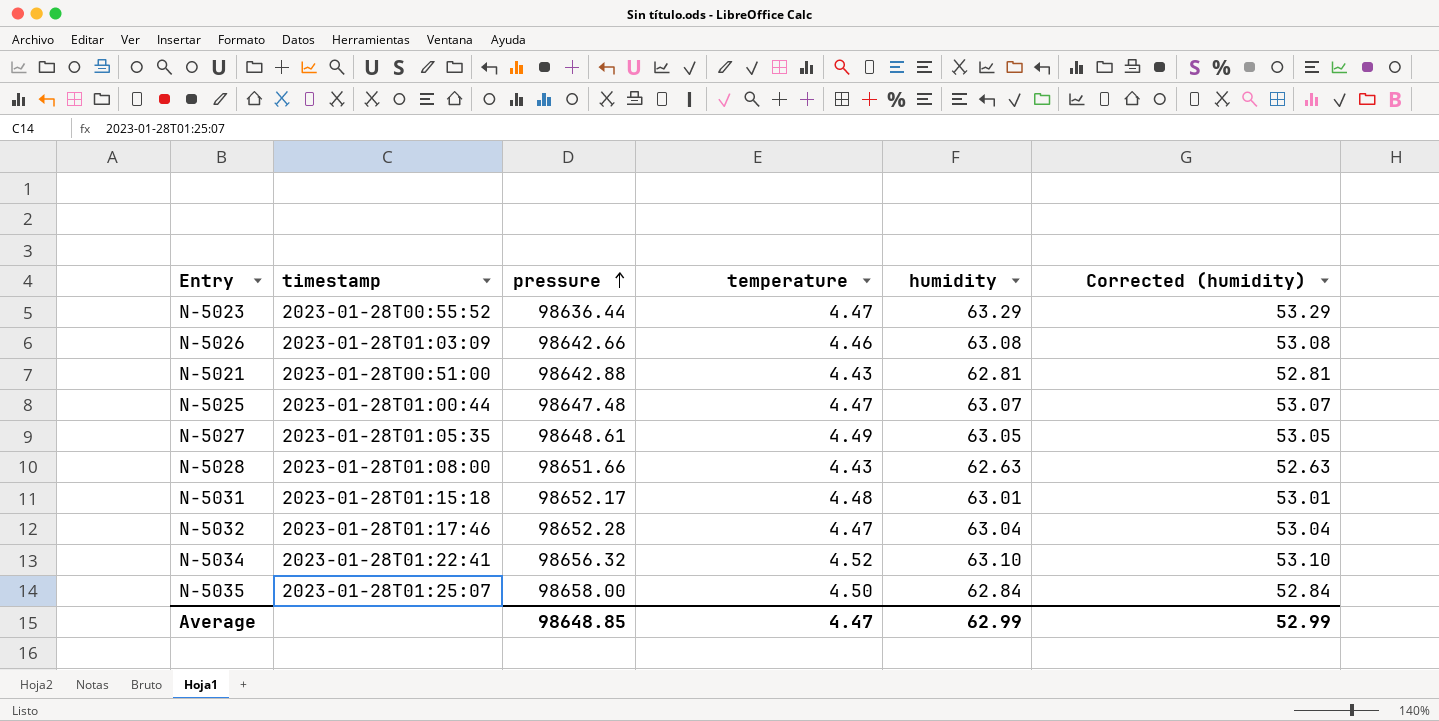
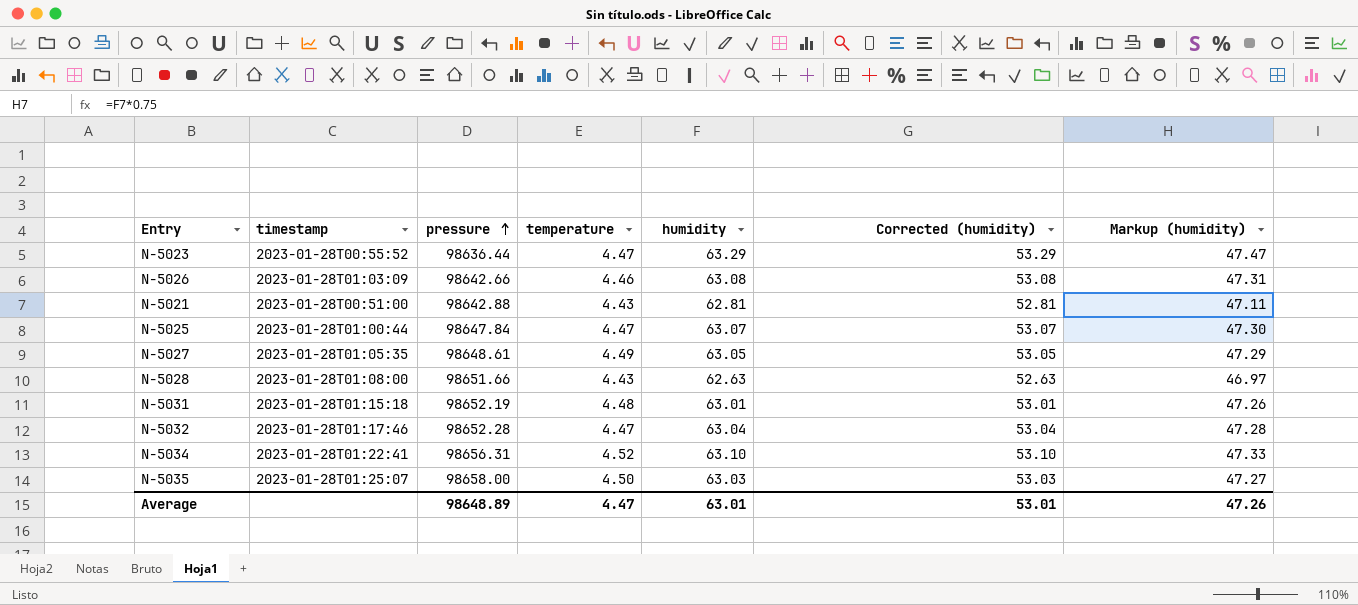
column Markup (humidity) | formula: none -> [humidity] * 0.75
N-5025 | pressure: 98647.48 -> 98647.84
N-5031 | pressure: 98652.17 -> 98652.19
N-5034 | pressure: 98656.32 -> 98656.31
N-5035 | humidity: 62.84 -> 63.03
N-5035 | Corrected (humidity): 52.84 -> 53.03
Average | pressure: 98648.85 -> 98648.89
Average | humidity: 62.99 -> 63.01
Average | Corrected (humidity): 52.99 -> 53.01

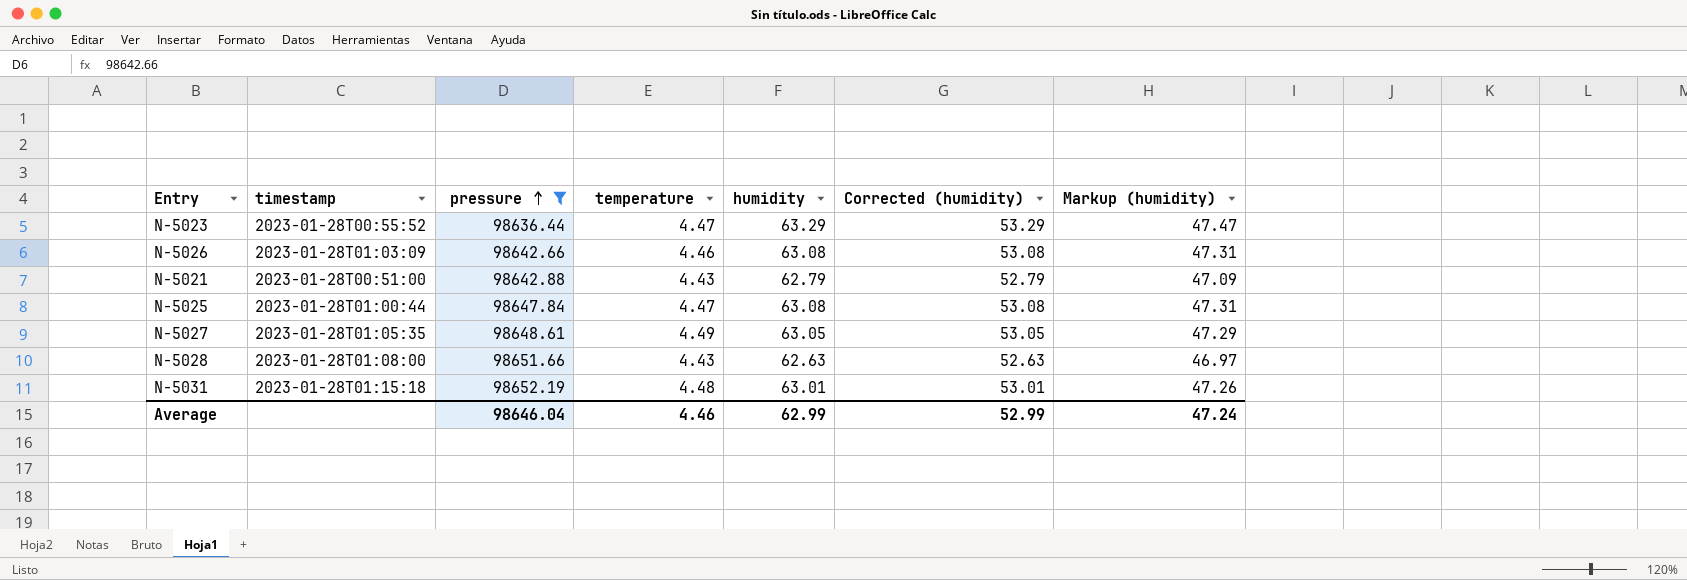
filter: none -> pressure <= 98652.19
N-5021 | humidity: 62.81 -> 62.79
N-5021 | Corrected (humidity): 52.81 -> 52.79
N-5021 | Markup (humidity): 47.11 -> 47.09
N-5025 | humidity: 63.07 -> 63.08
N-5025 | Corrected (humidity): 53.07 -> 53.08
N-5025 | Markup (humidity): 47.30 -> 47.31
Average | pressure: 98648.89 -> 98646.04
Average | temperature: 4.47 -> 4.46
Average | humidity: 63.01 -> 62.99
Average | Corrected (humidity): 53.01 -> 52.99
Average | Markup (humidity): 47.26 -> 47.24

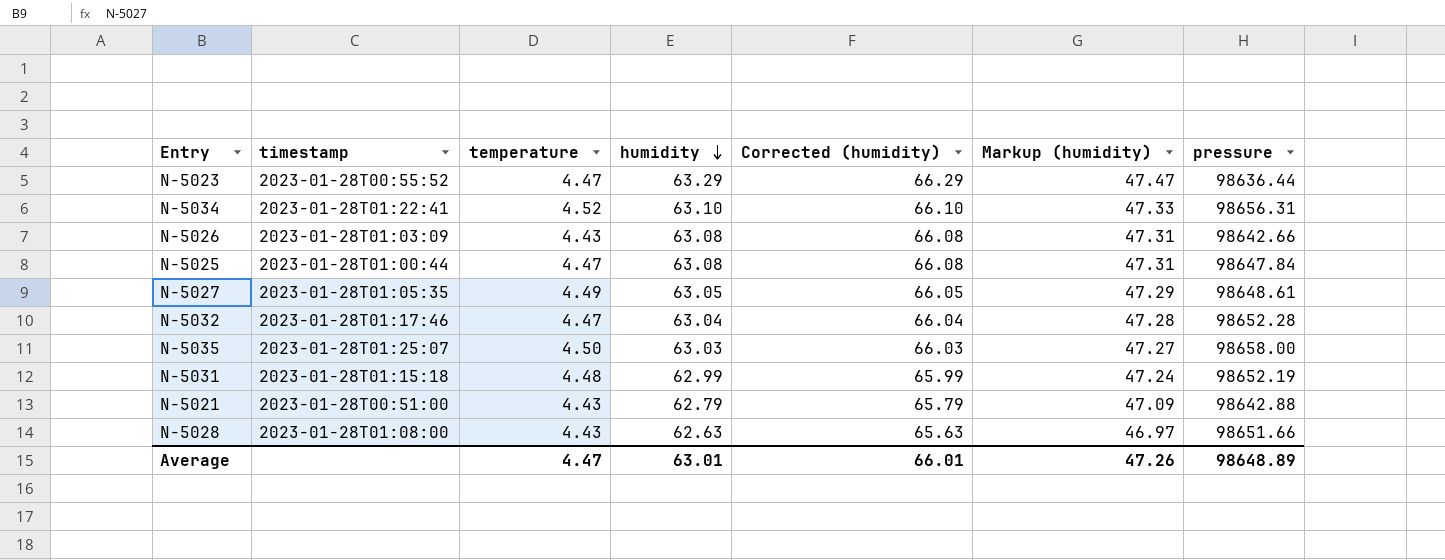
filter: pressure <= 98652.19 -> none
row order: pressure ascending -> humidity descending
column Corrected (humidity) | formula: [humidity] - 10 -> [humidity] + 3
column pressure | position: 3 -> 7
N-5026 | temperature: 4.46 -> 4.43
N-5031 | humidity: 63.01 -> 62.99
N-5031 | Markup (humidity): 47.26 -> 47.24
Average | temperature: 4.46 -> 4.47
Average | humidity: 62.99 -> 63.01
Average | Corrected (humidity): 52.99 -> 66.01
Average | Markup (humidity): 47.24 -> 47.26
Average | pressure: 98646.04 -> 98648.89

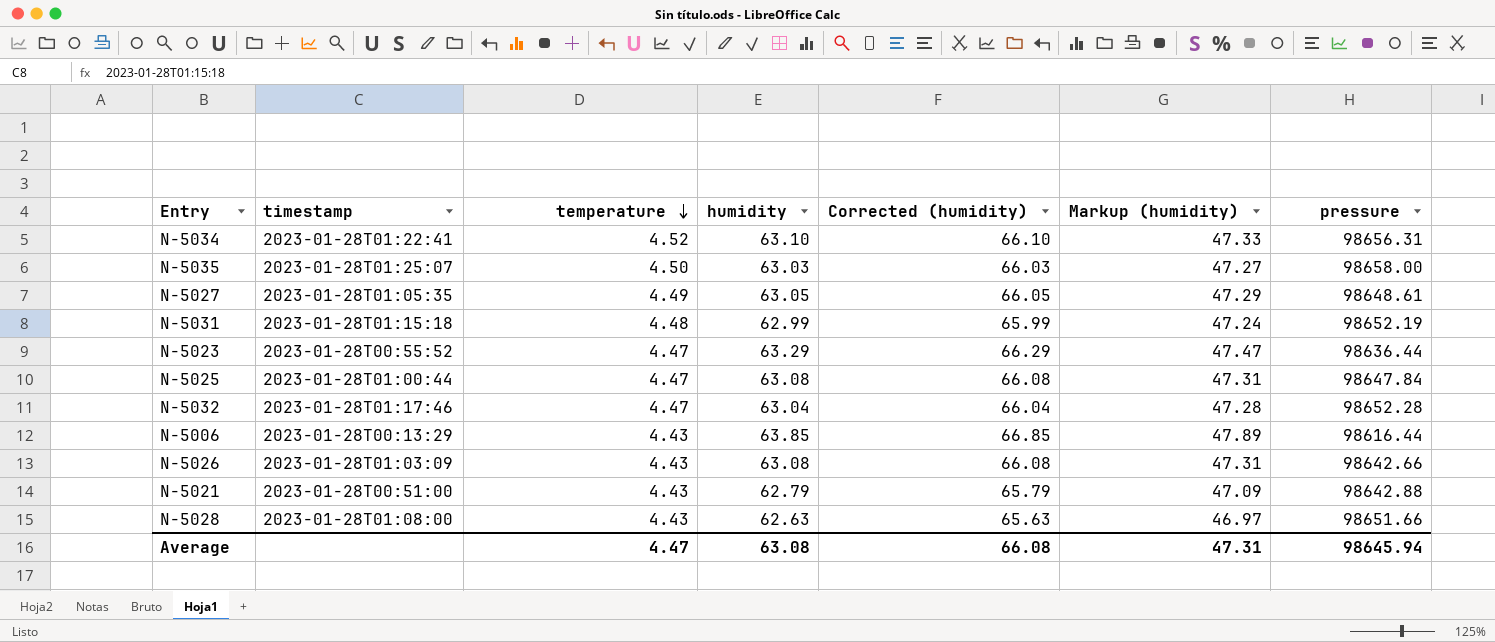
row order: humidity descending -> temperature descending
row N-5006: none -> 2023-01-28T00:13:29 | 4.43 | 63.85 | 66.85 | 47.89 | 98616.44
Average | humidity: 63.01 -> 63.08
Average | Corrected (humidity): 66.01 -> 66.08
Average | Markup (humidity): 47.26 -> 47.31
Average | pressure: 98648.89 -> 98645.94

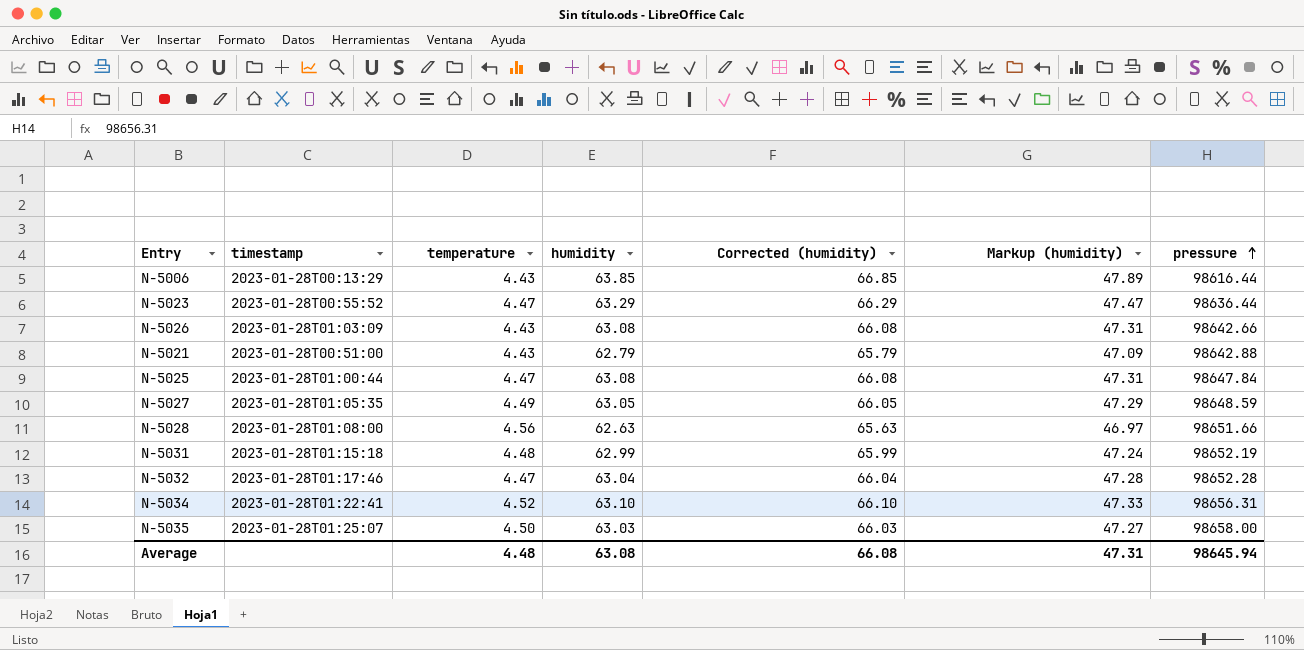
row order: temperature descending -> pressure ascending
N-5027 | pressure: 98648.61 -> 98648.59
N-5028 | temperature: 4.43 -> 4.56
Average | temperature: 4.47 -> 4.48

